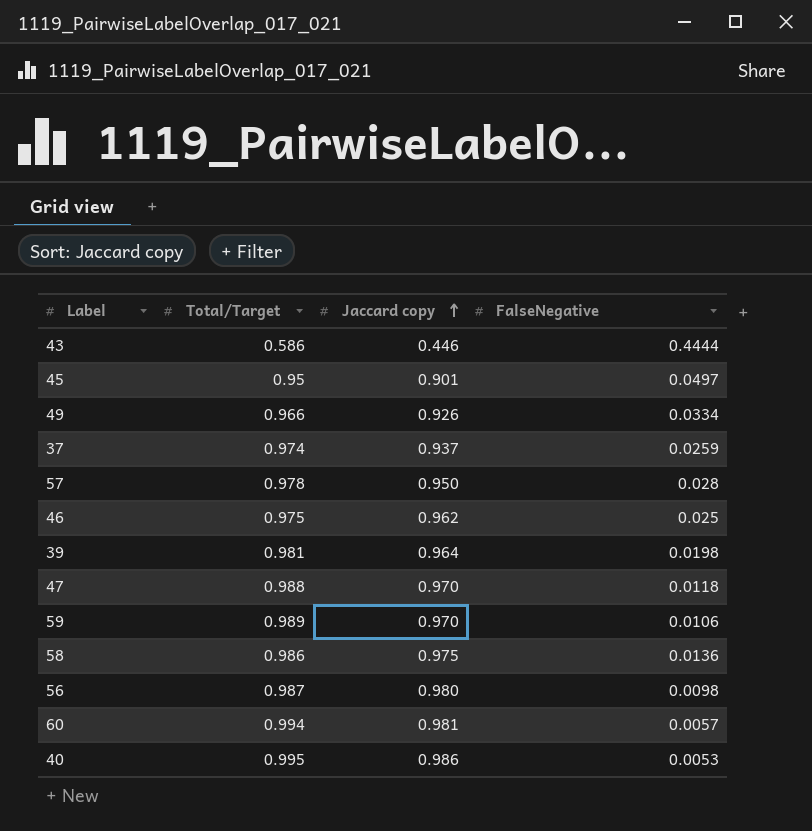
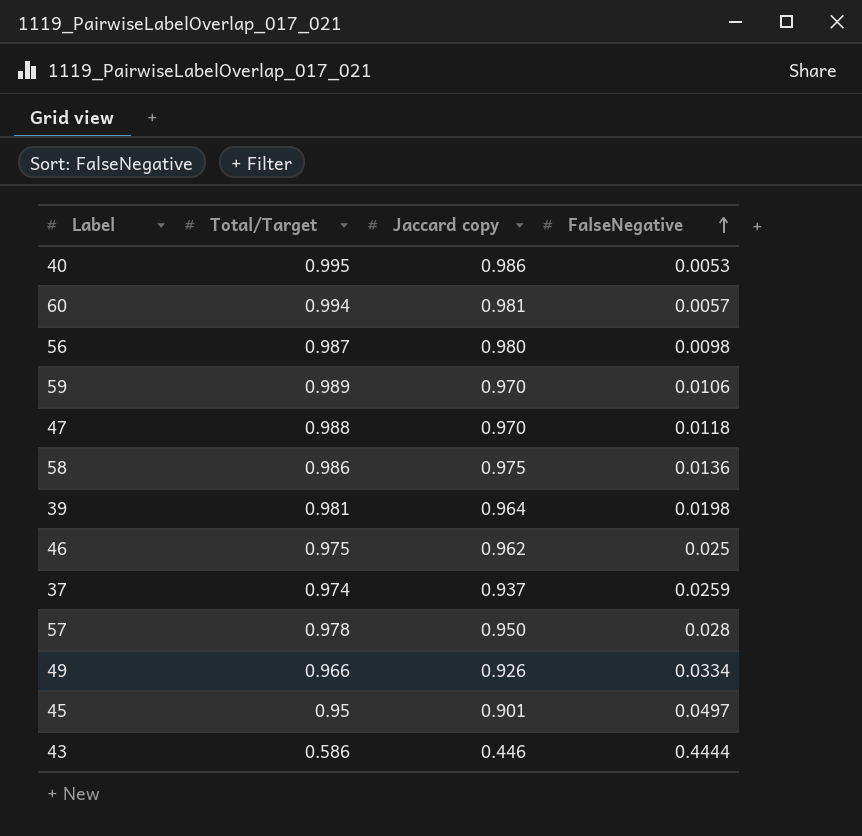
row order: Jaccard copy ascending -> FalseNegative ascending

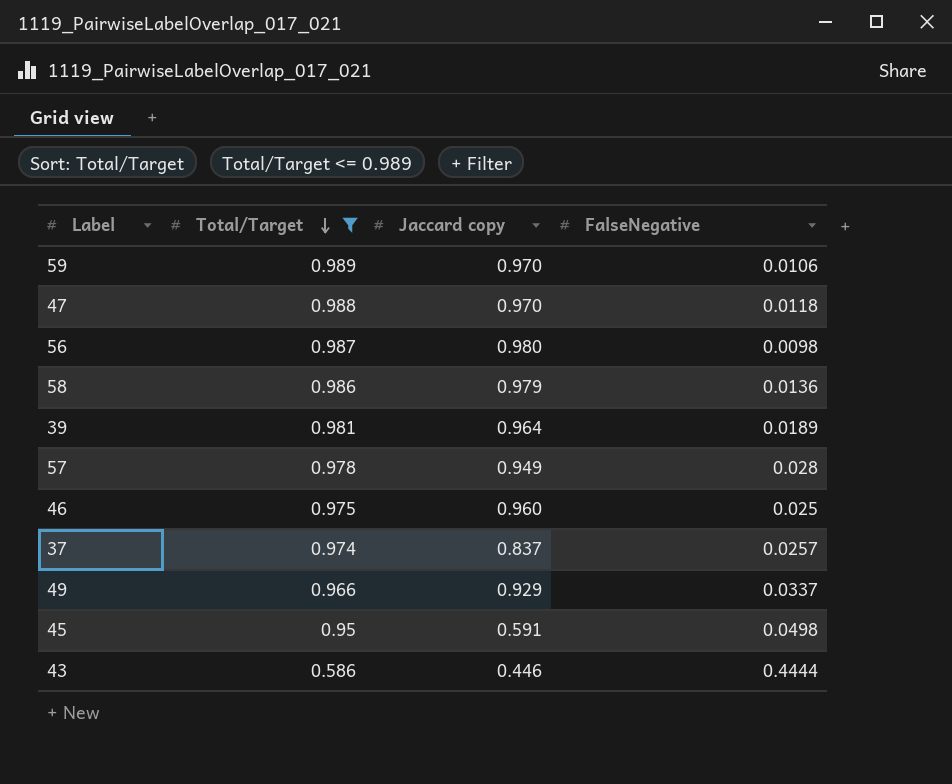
filter: none -> Total/Target <= 0.989
row order: FalseNegative ascending -> Total/Target descending
58 | Jaccard copy: 0.975 -> 0.979
39 | FalseNegative: 0.0198 -> 0.0189
57 | Jaccard copy: 0.950 -> 0.949
46 | Jaccard copy: 0.962 -> 0.960
37 | Jaccard copy: 0.937 -> 0.837
37 | FalseNegative: 0.0259 -> 0.0257
49 | Jaccard copy: 0.926 -> 0.929
49 | FalseNegative: 0.0334 -> 0.0337
45 | Jaccard copy: 0.901 -> 0.591
45 | FalseNegative: 0.0497 -> 0.0498

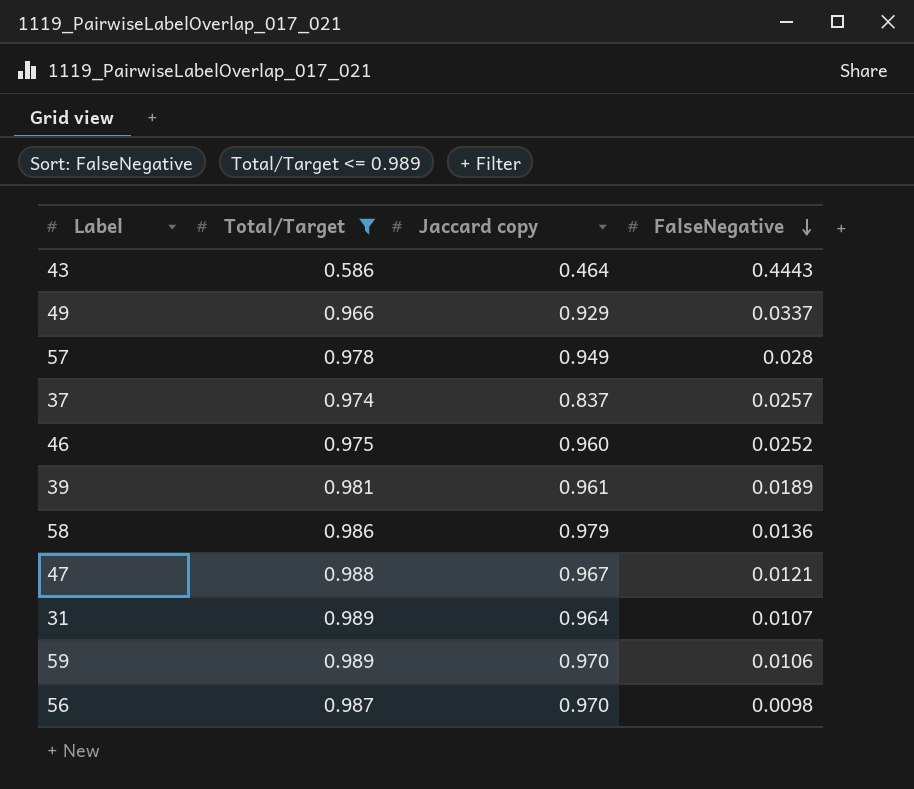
row order: Total/Target descending -> FalseNegative descending
row 45: 0.95 | 0.591 | 0.0498 -> none
43 | Jaccard copy: 0.446 -> 0.464
43 | FalseNegative: 0.4444 -> 0.4443
46 | FalseNegative: 0.025 -> 0.0252
39 | Jaccard copy: 0.964 -> 0.961
47 | Jaccard copy: 0.970 -> 0.967
47 | FalseNegative: 0.0118 -> 0.0121
row 31: none -> 0.989 | 0.964 | 0.0107
56 | Jaccard copy: 0.980 -> 0.970

